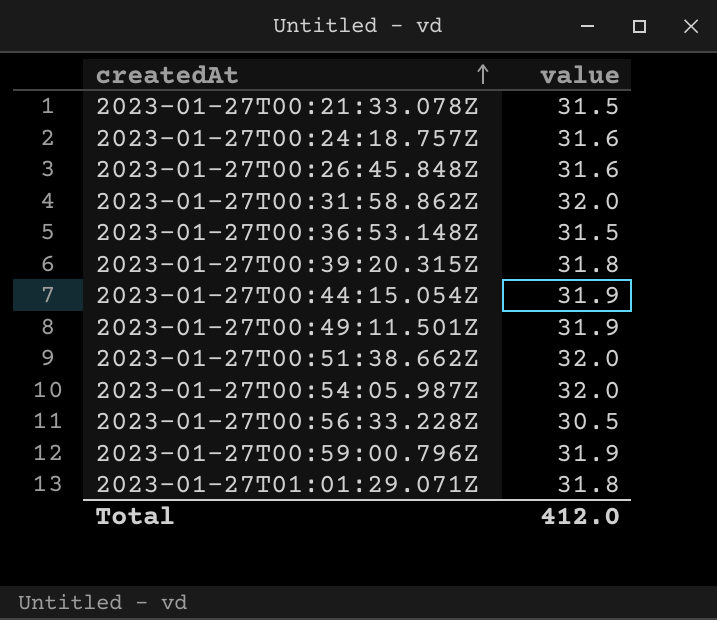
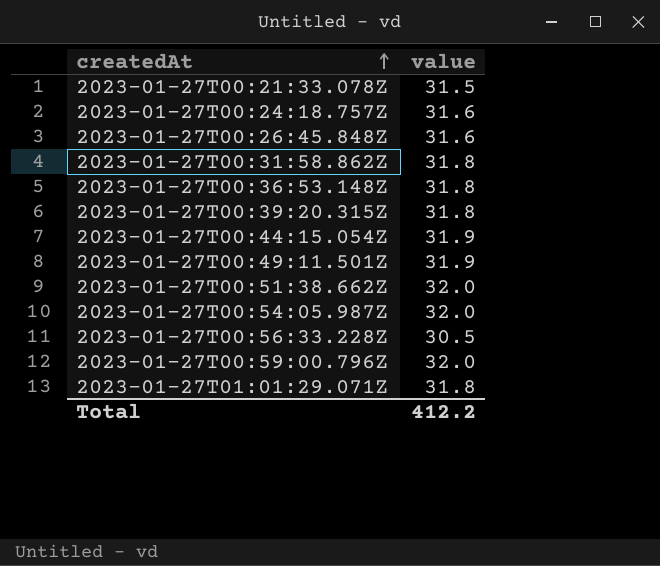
2023-01-27T00:31:58.862Z | value: 32.0 -> 31.8
2023-01-27T00:36:53.148Z | value: 31.5 -> 31.8
2023-01-27T00:59:00.796Z | value: 31.9 -> 32.0
Total | value: 412.0 -> 412.2

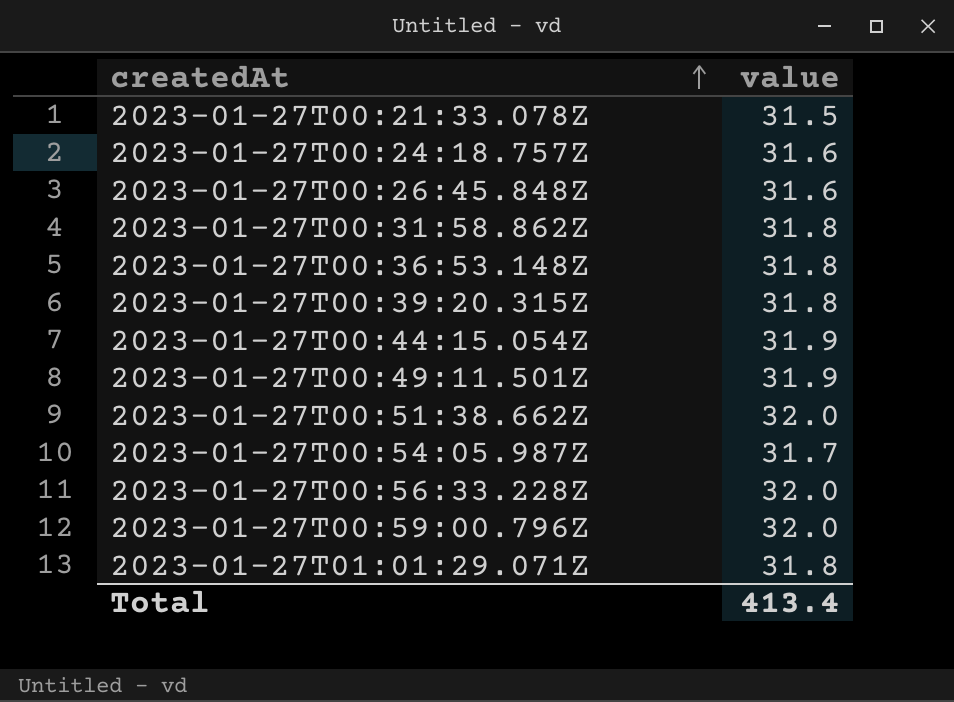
2023-01-27T00:54:05.987Z | value: 32.0 -> 31.7
2023-01-27T00:56:33.228Z | value: 30.5 -> 32.0
Total | value: 412.2 -> 413.4

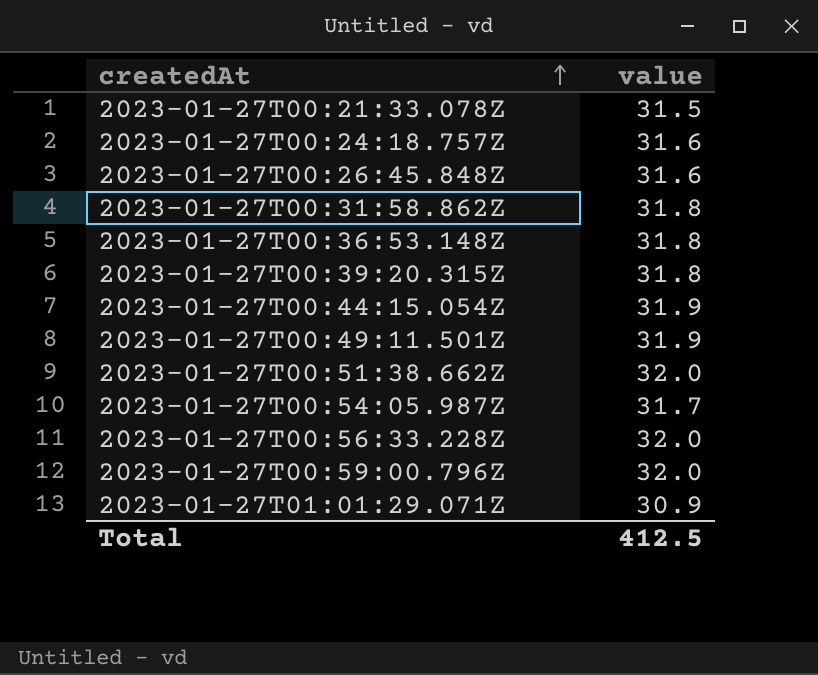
2023-01-27T01:01:29.071Z | value: 31.8 -> 30.9
Total | value: 413.4 -> 412.5

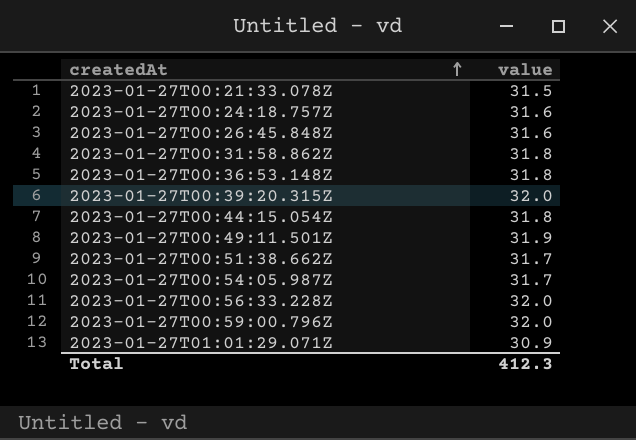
2023-01-27T00:39:20.315Z | value: 31.8 -> 32.0
2023-01-27T00:44:15.054Z | value: 31.9 -> 31.8
2023-01-27T00:51:38.662Z | value: 32.0 -> 31.7
Total | value: 412.5 -> 412.3

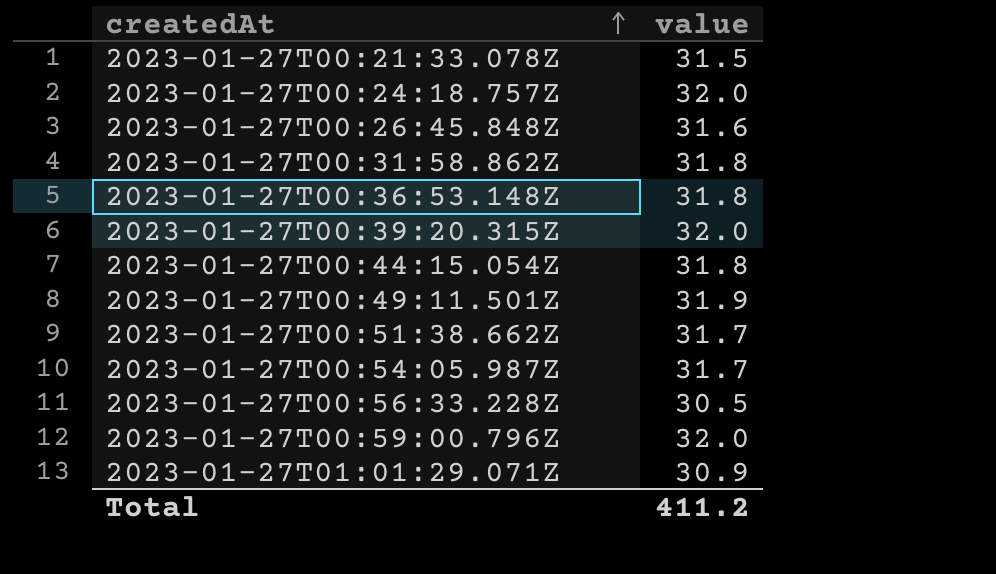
2023-01-27T00:24:18.757Z | value: 31.6 -> 32.0
2023-01-27T00:56:33.228Z | value: 32.0 -> 30.5
Total | value: 412.3 -> 411.2

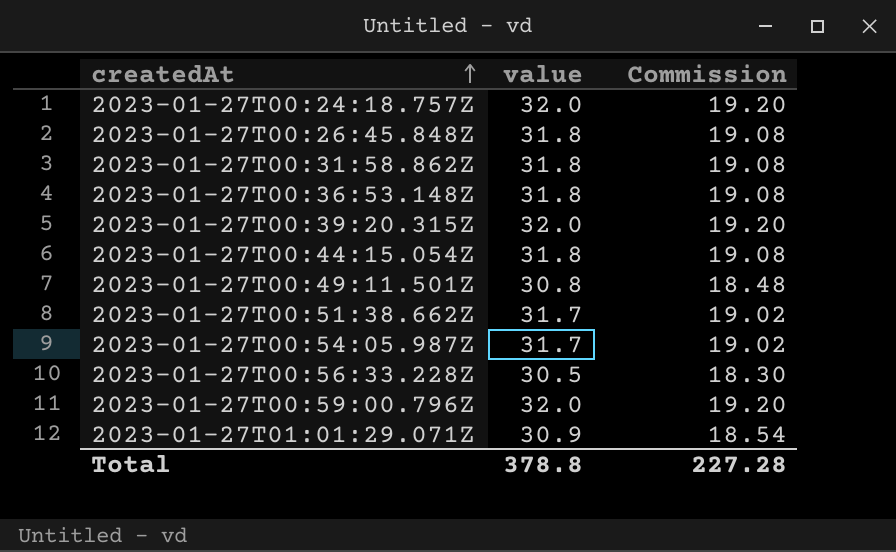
column Commission | formula: none -> [value] * 0.6
row 2023-01-27T00:21:33.078Z: 31.5 -> none
2023-01-27T00:26:45.848Z | value: 31.6 -> 31.8
2023-01-27T00:49:11.501Z | value: 31.9 -> 30.8
Total | value: 411.2 -> 378.8

